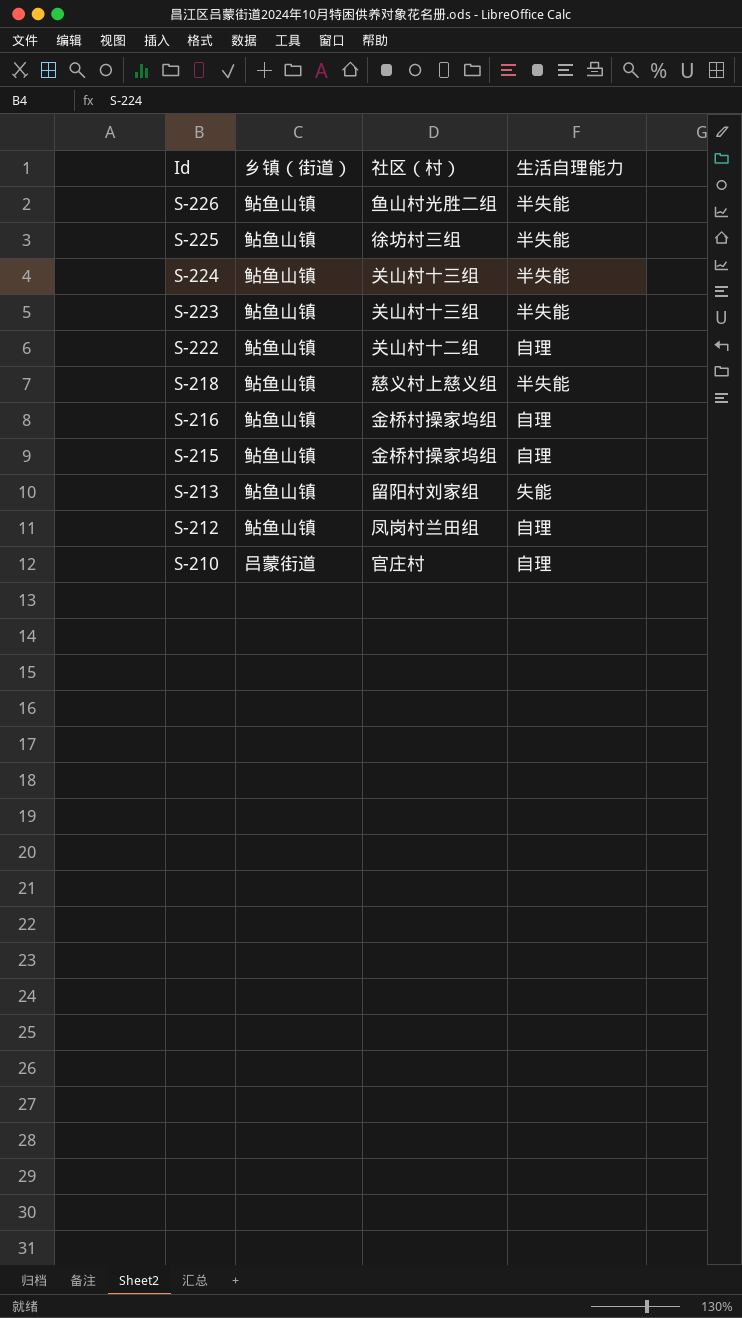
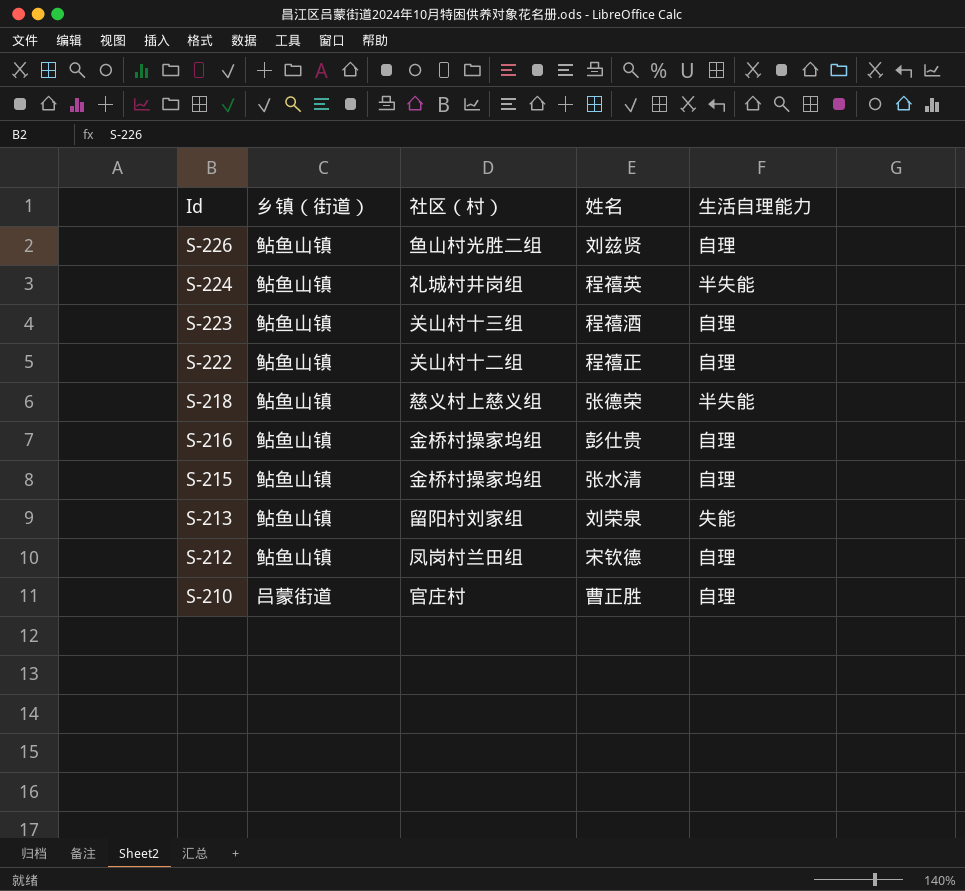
column 姓名 | position: none -> 4
row S-225: 鲇鱼山镇 | 徐坊村三组 | 半失能 -> none
S-226 | 生活自理能力: 半失能 -> 自理
S-224 | 社区（村）: 关山村十三组 -> 礼城村井岗组
S-223 | 生活自理能力: 半失能 -> 自理

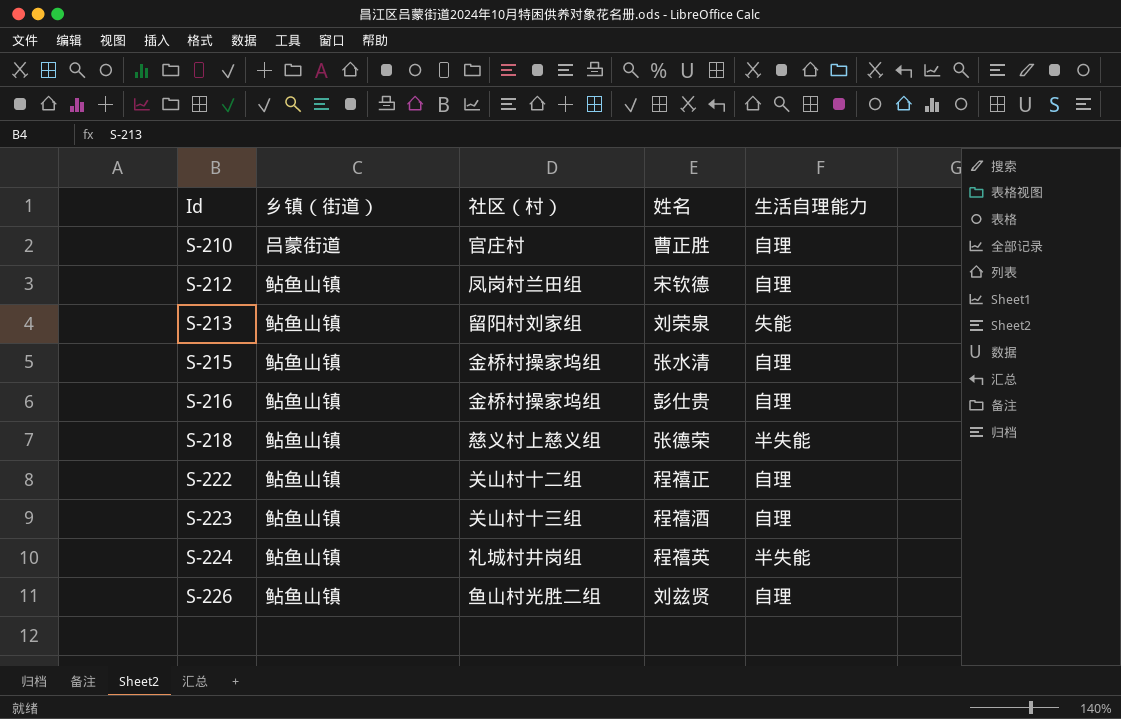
row order: Id descending -> Id ascending

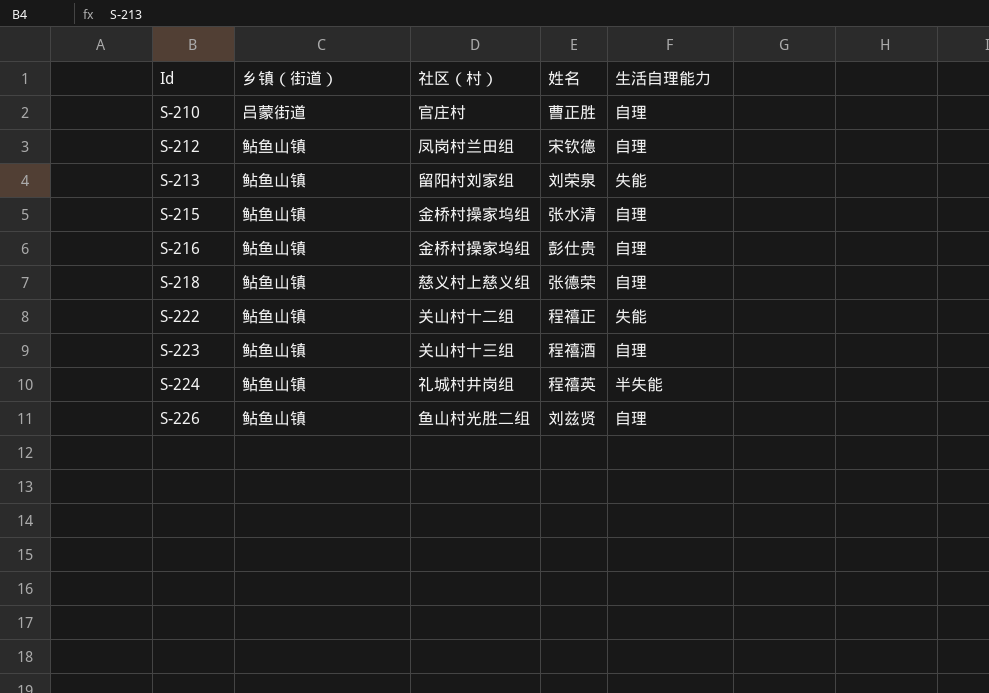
S-218 | 生活自理能力: 半失能 -> 自理
S-222 | 生活自理能力: 自理 -> 失能

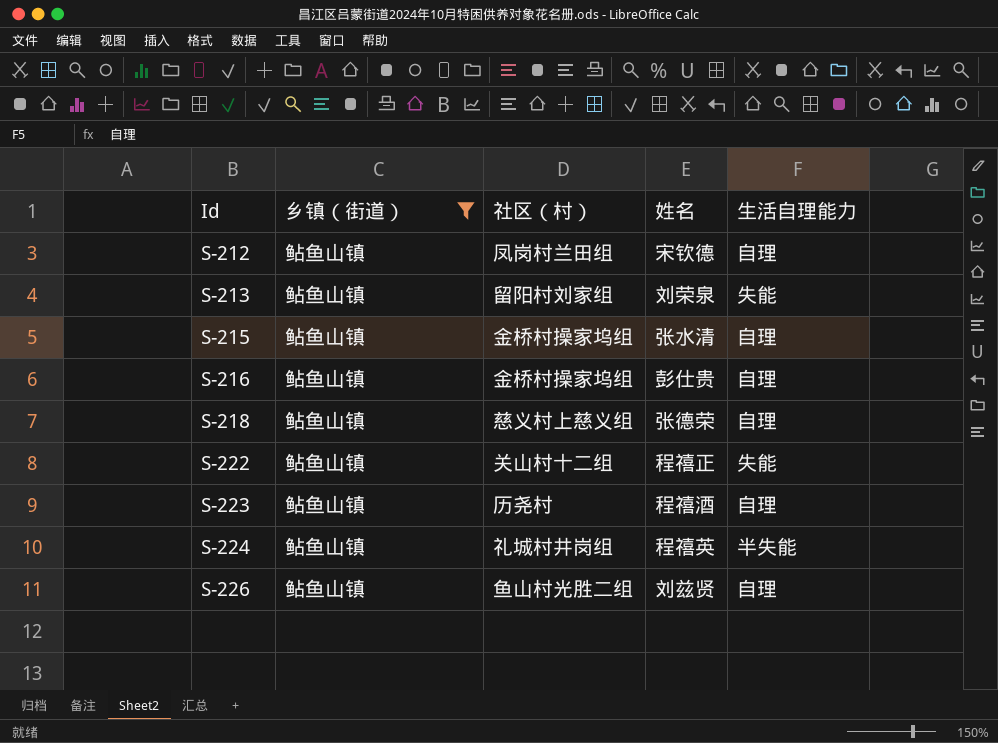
filter: none -> 乡镇（街道） = 鲇鱼山镇
S-223 | 社区（村）: 关山村十三组 -> 历尧村

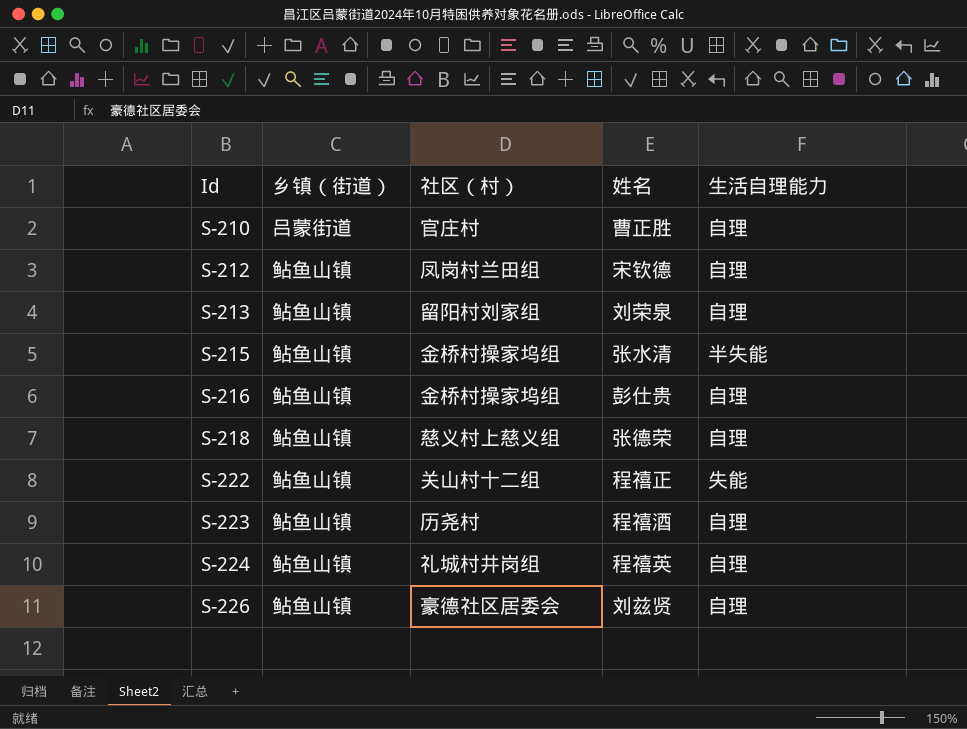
filter: 乡镇（街道） = 鲇鱼山镇 -> none
S-213 | 生活自理能力: 失能 -> 自理
S-215 | 生活自理能力: 自理 -> 半失能
S-224 | 生活自理能力: 半失能 -> 自理
S-226 | 社区（村）: 鱼山村光胜二组 -> 豪德社区居委会

